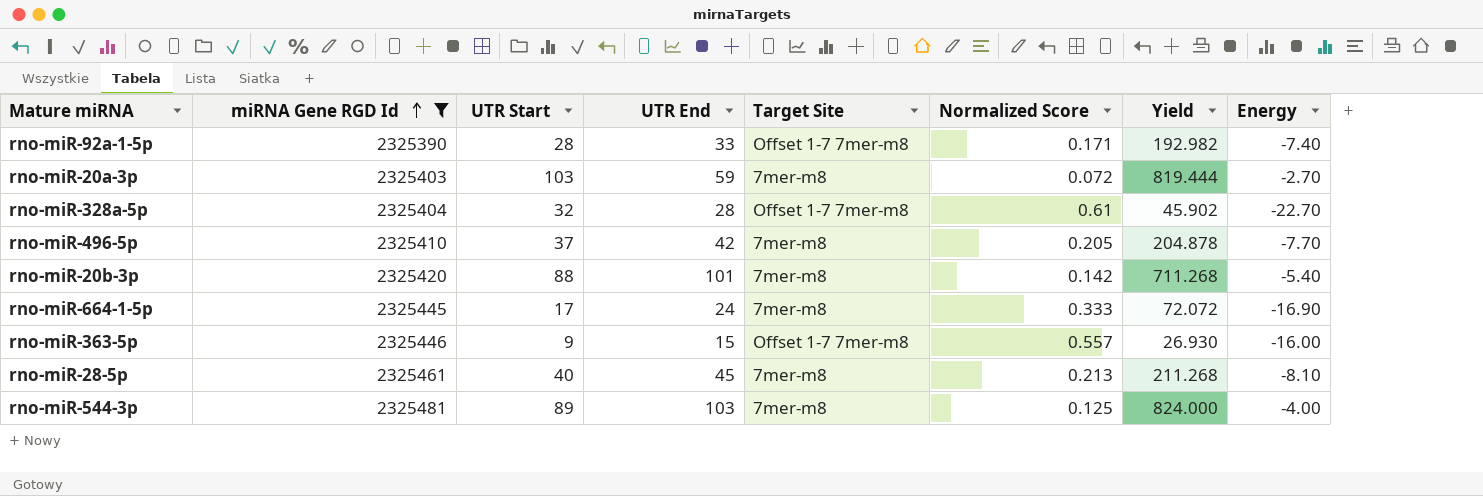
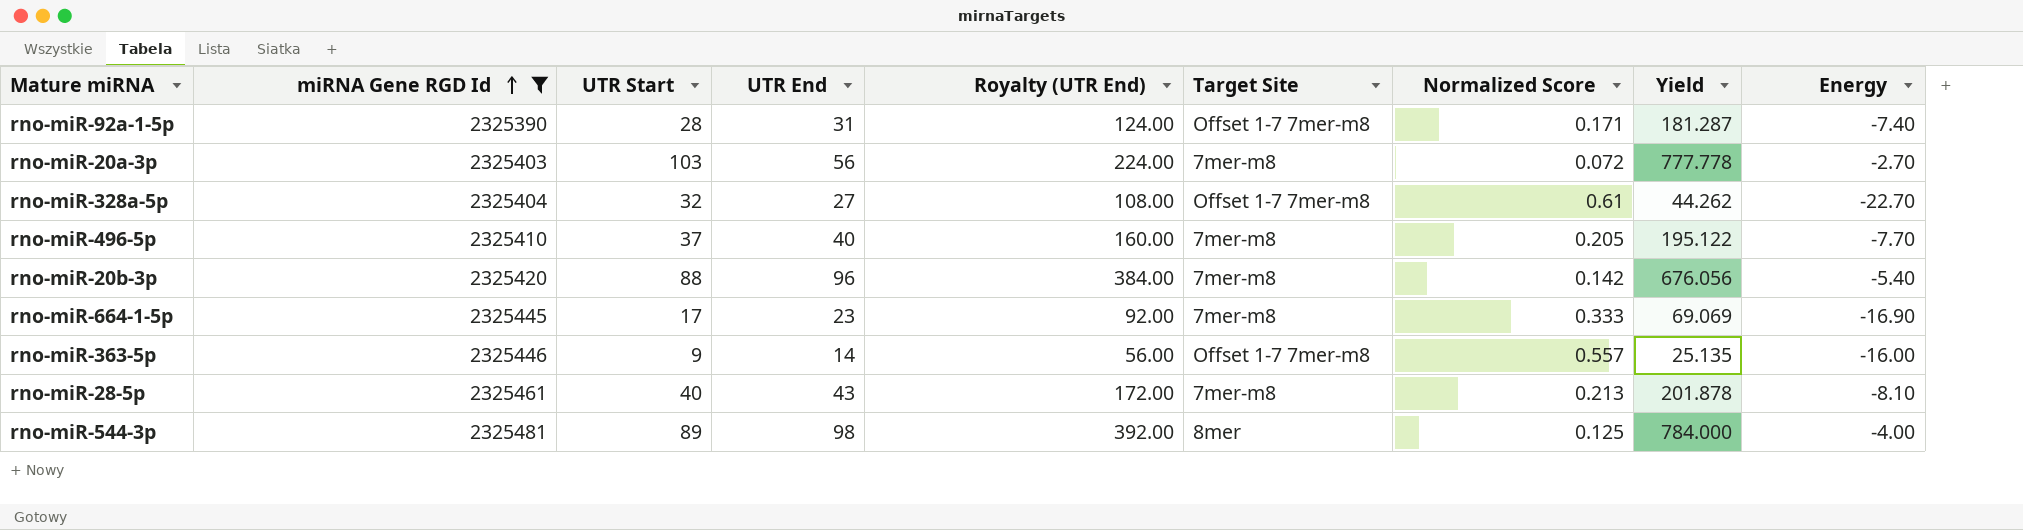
column Royalty (UTR End) | formula: none -> [UTR End] * 4
rno-miR-92a-1-5p | UTR End: 33 -> 31
rno-miR-92a-1-5p | Yield: 192.982 -> 181.287
rno-miR-20a-3p | UTR End: 59 -> 56
rno-miR-20a-3p | Yield: 819.444 -> 777.778
rno-miR-328a-5p | UTR End: 28 -> 27
rno-miR-328a-5p | Yield: 45.902 -> 44.262
rno-miR-496-5p | UTR End: 42 -> 40
rno-miR-496-5p | Yield: 204.878 -> 195.122
rno-miR-20b-3p | UTR End: 101 -> 96
rno-miR-20b-3p | Yield: 711.268 -> 676.056
rno-miR-664-1-5p | UTR End: 24 -> 23
rno-miR-664-1-5p | Yield: 72.072 -> 69.069
rno-miR-363-5p | UTR End: 15 -> 14
rno-miR-363-5p | Yield: 26.930 -> 25.135
rno-miR-28-5p | UTR End: 45 -> 43
rno-miR-28-5p | Yield: 211.268 -> 201.878
rno-miR-544-3p | UTR End: 103 -> 98
rno-miR-544-3p | Target Site: 7mer-m8 -> 8mer
rno-miR-544-3p | Yield: 824.000 -> 784.000

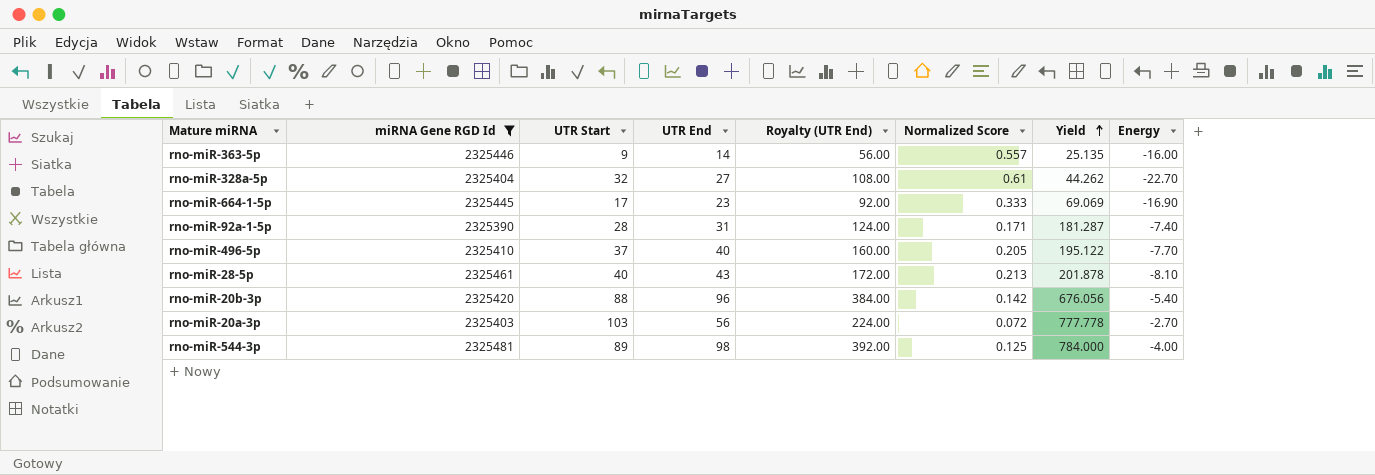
row order: miRNA Gene RGD Id ascending -> Yield ascending
column Target Site | position: 6 -> none

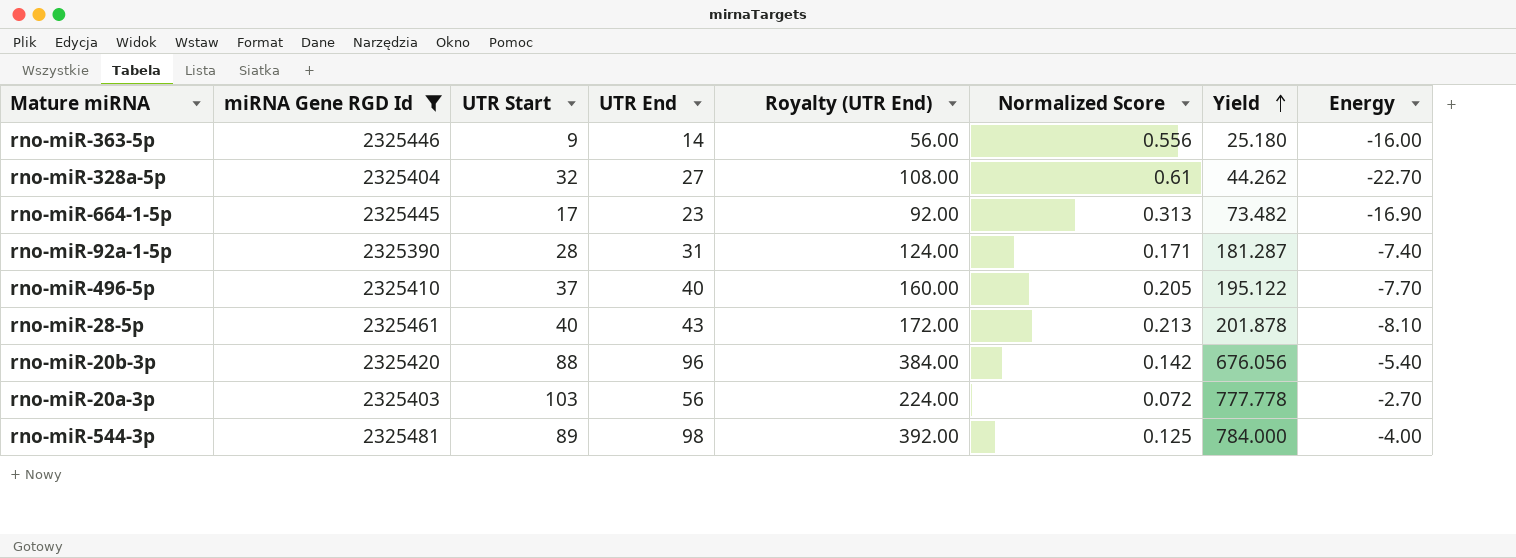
rno-miR-363-5p | Normalized Score: 0.557 -> 0.556
rno-miR-363-5p | Yield: 25.135 -> 25.180
rno-miR-664-1-5p | Normalized Score: 0.333 -> 0.313
rno-miR-664-1-5p | Yield: 69.069 -> 73.482

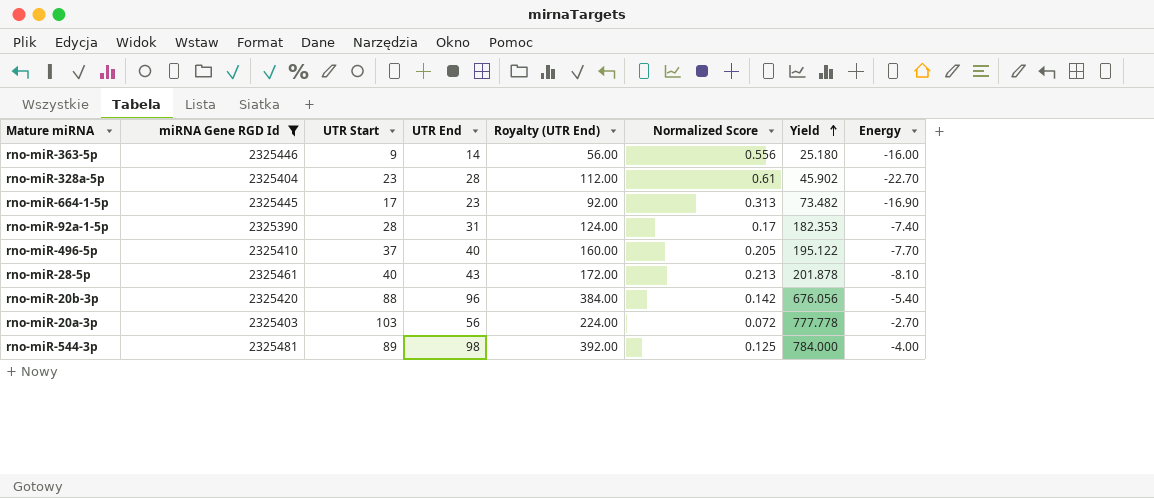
rno-miR-328a-5p | UTR Start: 32 -> 23
rno-miR-328a-5p | UTR End: 27 -> 28
rno-miR-328a-5p | Royalty (UTR End): 108.00 -> 112.00
rno-miR-328a-5p | Yield: 44.262 -> 45.902
rno-miR-92a-1-5p | Normalized Score: 0.171 -> 0.17
rno-miR-92a-1-5p | Yield: 181.287 -> 182.353

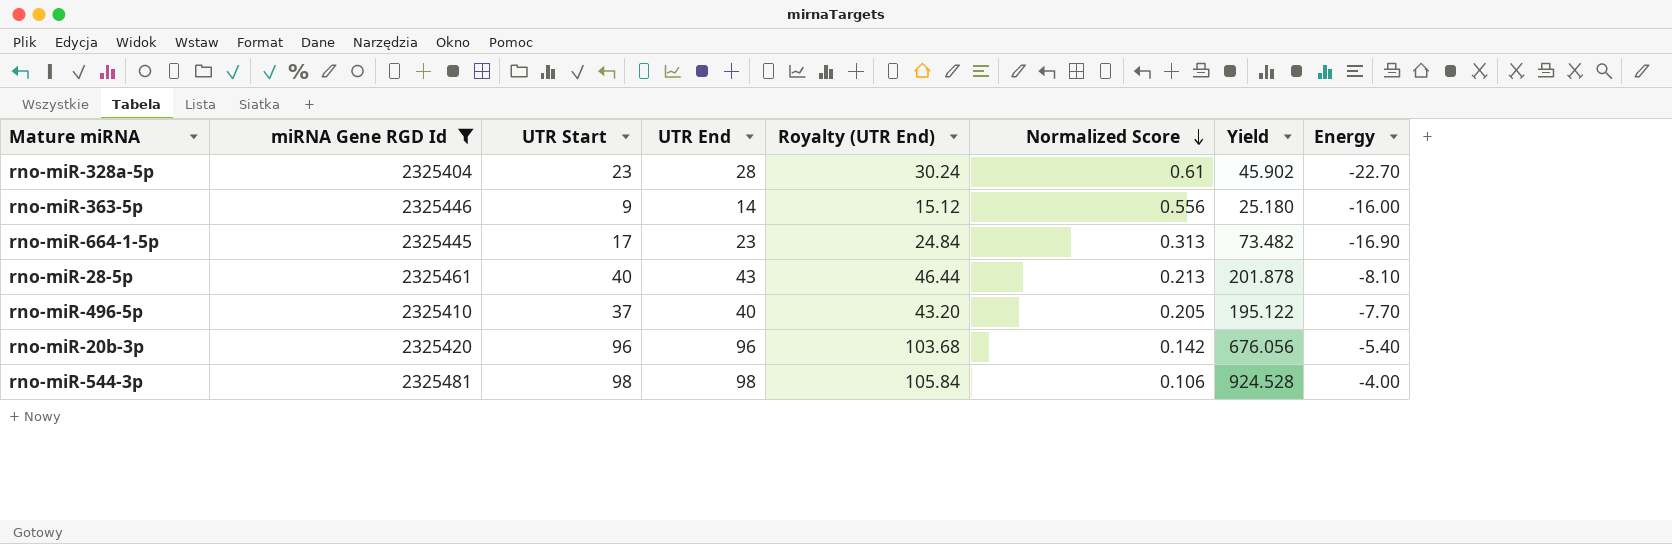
row order: Yield ascending -> Normalized Score descending
column Royalty (UTR End) | formula: [UTR End] * 4 -> [UTR End] * 1.08
row rno-miR-92a-1-5p: 2325390 | 28 | 31 | 124.00 | 0.17 | 182.353 | -7.40 -> none
row rno-miR-20a-3p: 2325403 | 103 | 56 | 224.00 | 0.072 | 777.778 | -2.70 -> none
rno-miR-20b-3p | UTR Start: 88 -> 96
rno-miR-544-3p | UTR Start: 89 -> 98
rno-miR-544-3p | Normalized Score: 0.125 -> 0.106
rno-miR-544-3p | Yield: 784.000 -> 924.528

